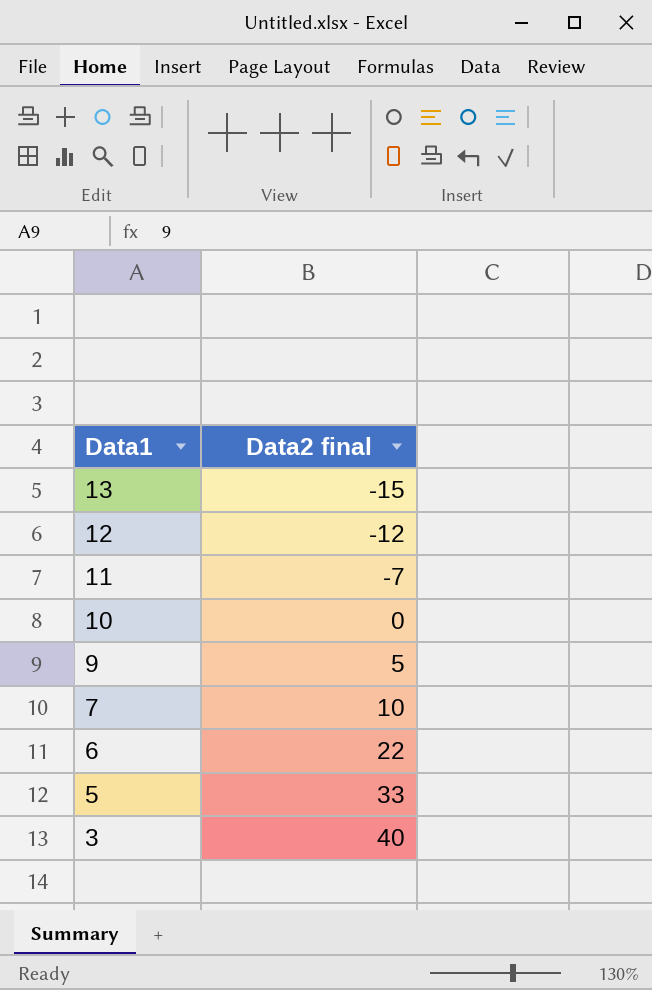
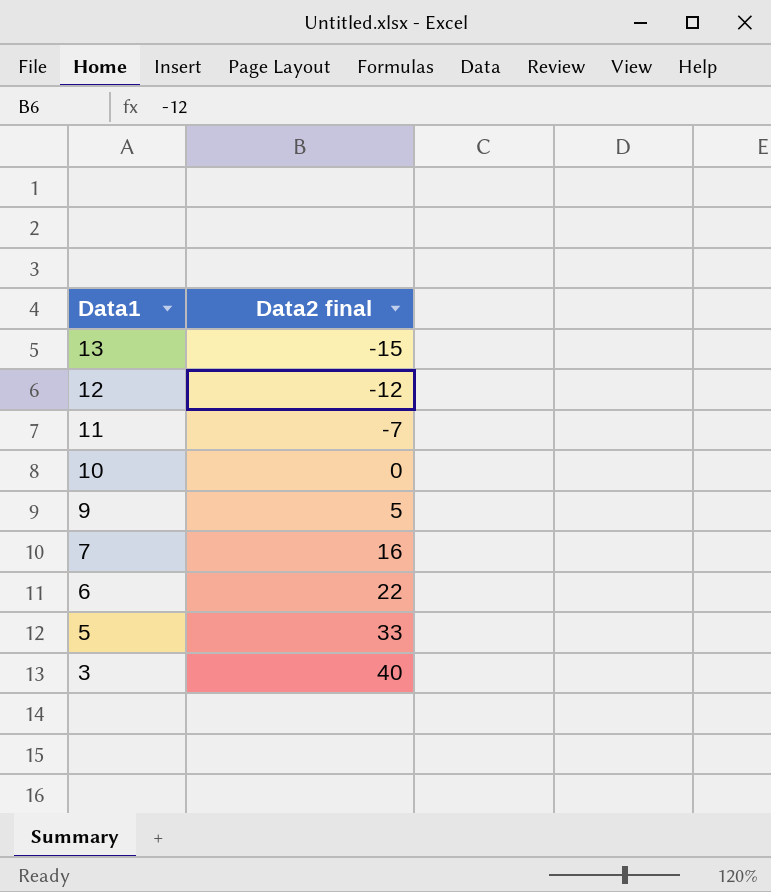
7 | Data2 final: 10 -> 16

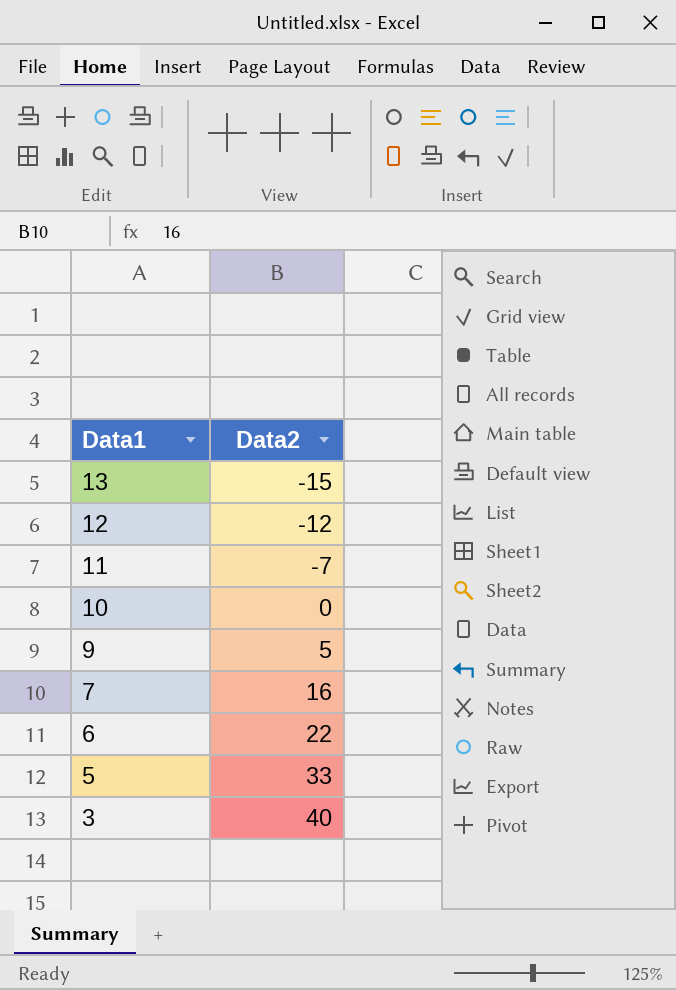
column name: Data2 final -> Data2

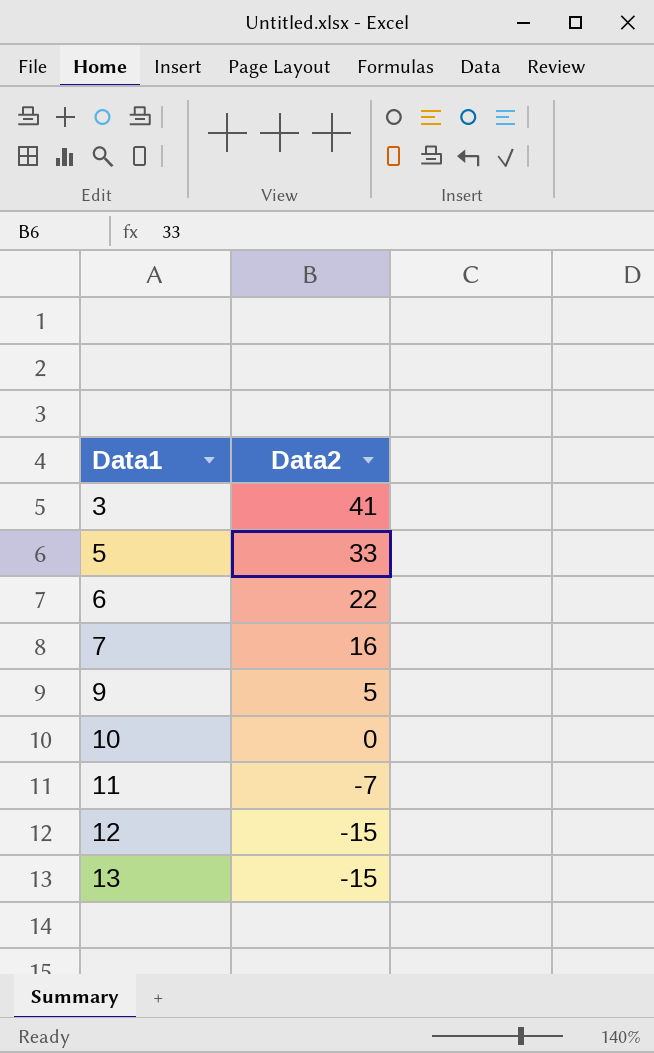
row order: Data1 descending -> Data1 ascending
3 | Data2: 40 -> 41
12 | Data2: -12 -> -15

